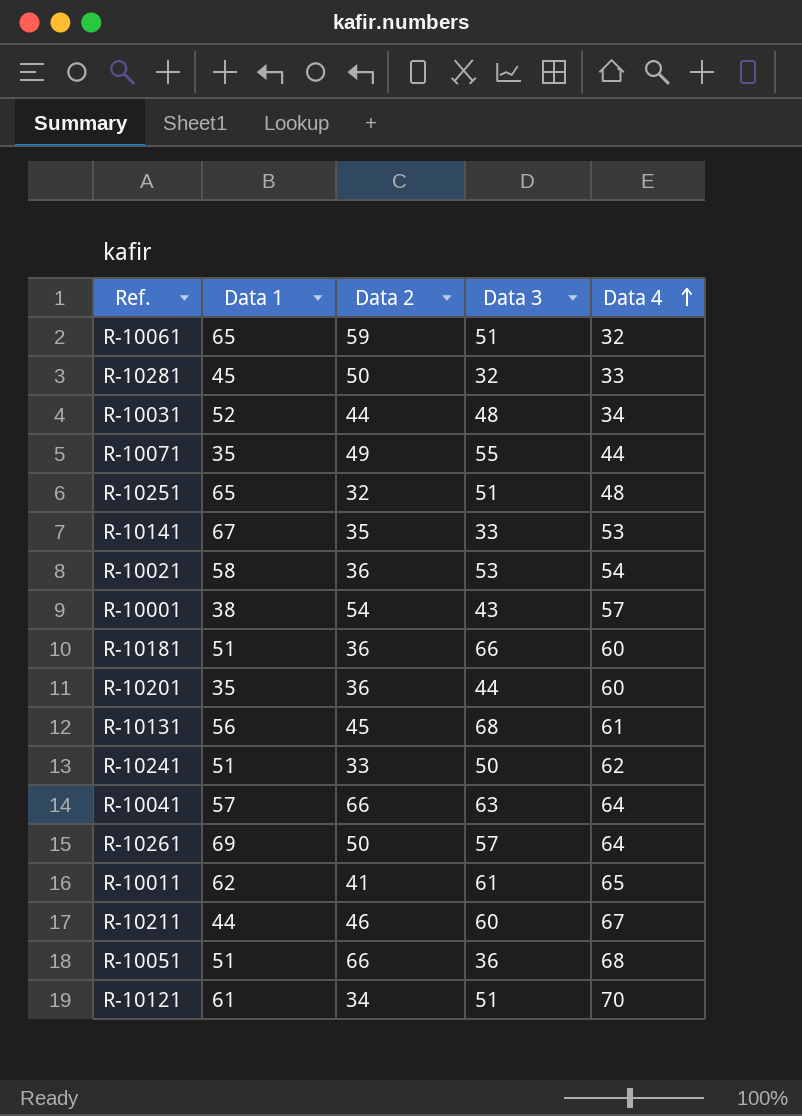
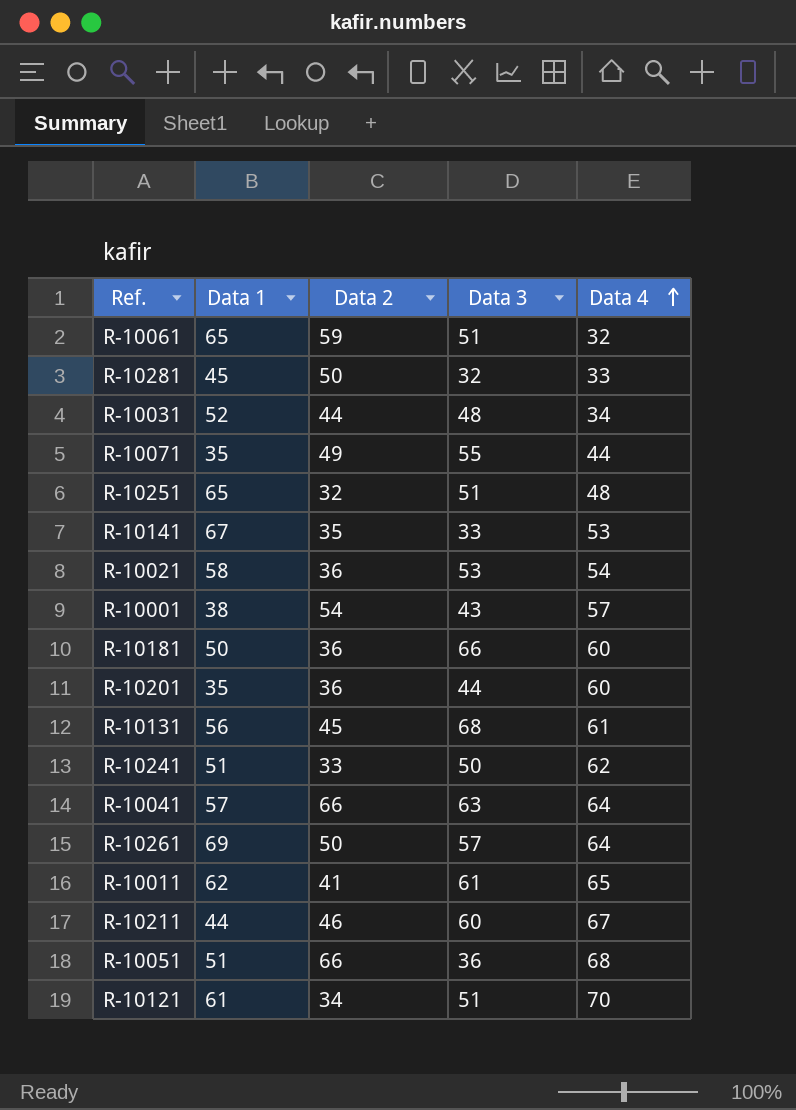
R-10181 | Data 1: 51 -> 50

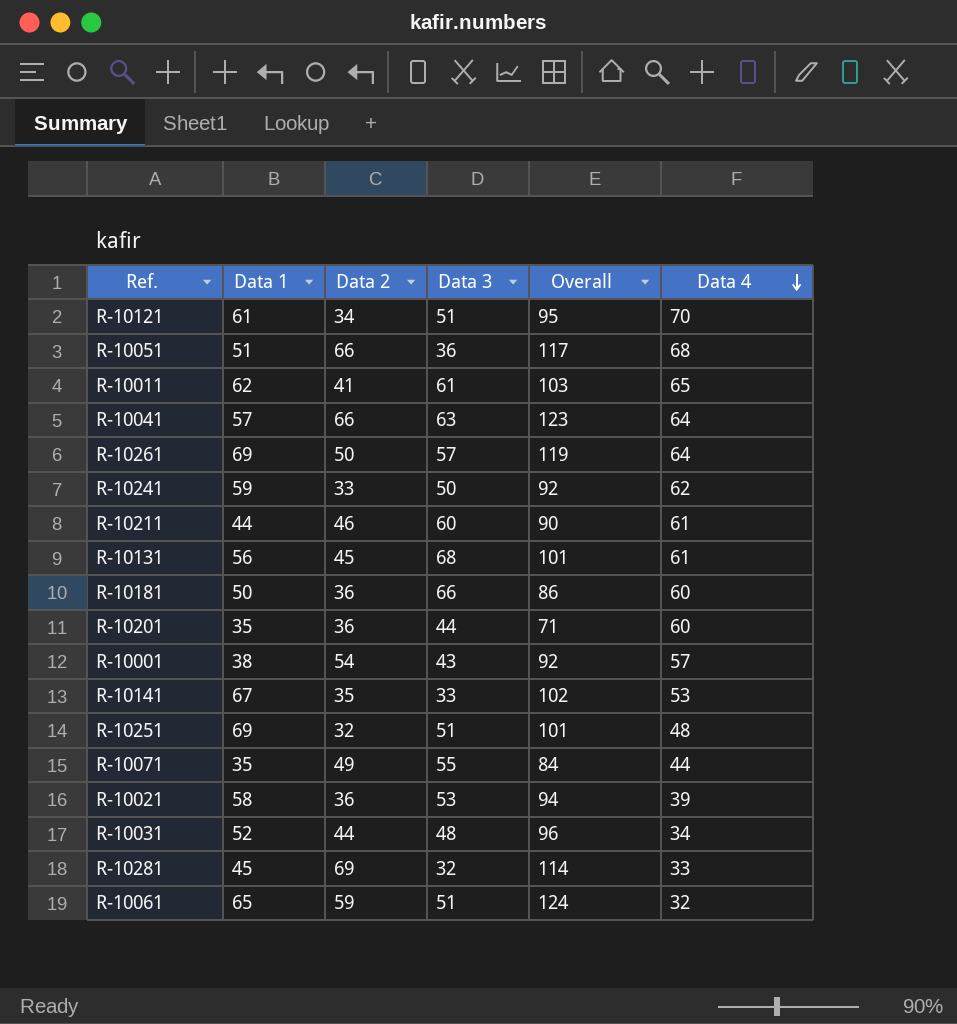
row order: Data 4 ascending -> Data 4 descending
column Overall | formula: none -> [Data 1] + [Data 2]
R-10241 | Data 1: 51 -> 59
R-10211 | Data 4: 67 -> 61
R-10251 | Data 1: 65 -> 69
R-10021 | Data 4: 54 -> 39
R-10281 | Data 2: 50 -> 69

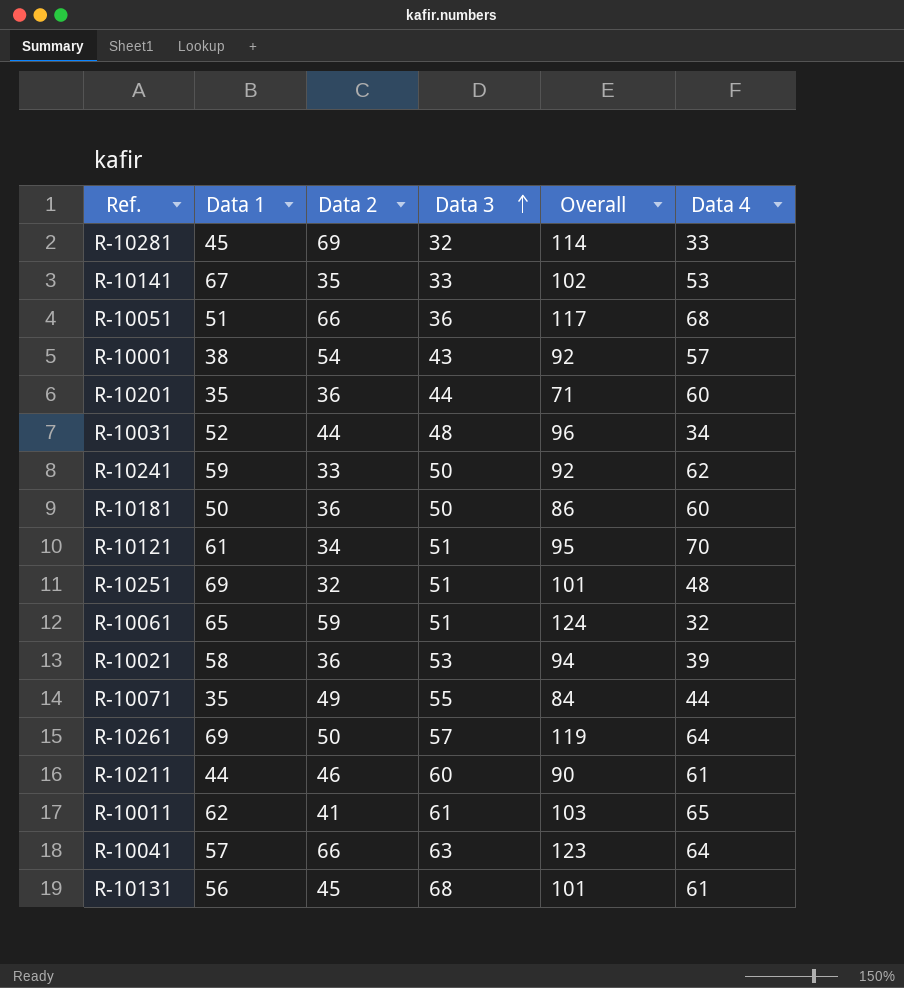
row order: Data 4 descending -> Data 3 ascending
R-10181 | Data 3: 66 -> 50

